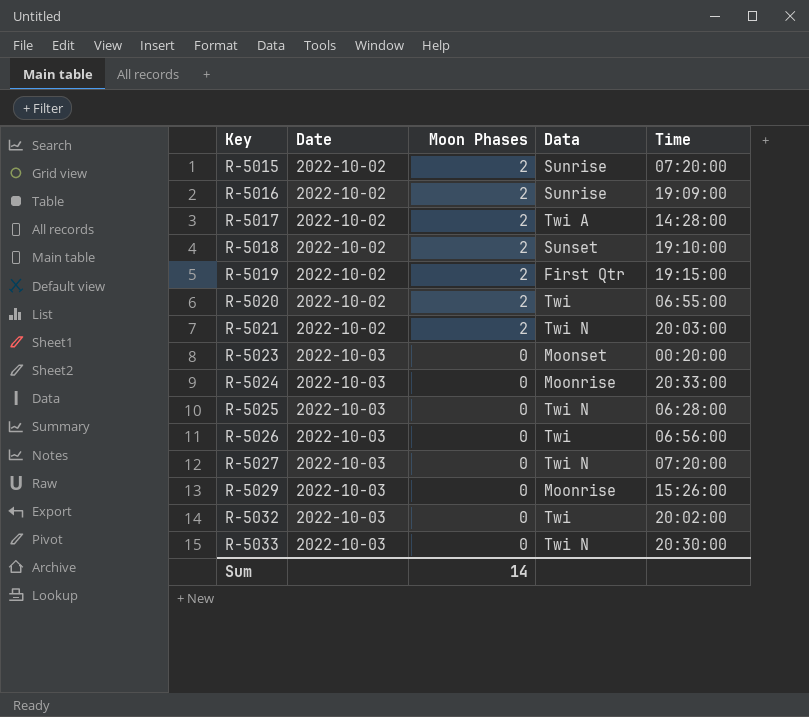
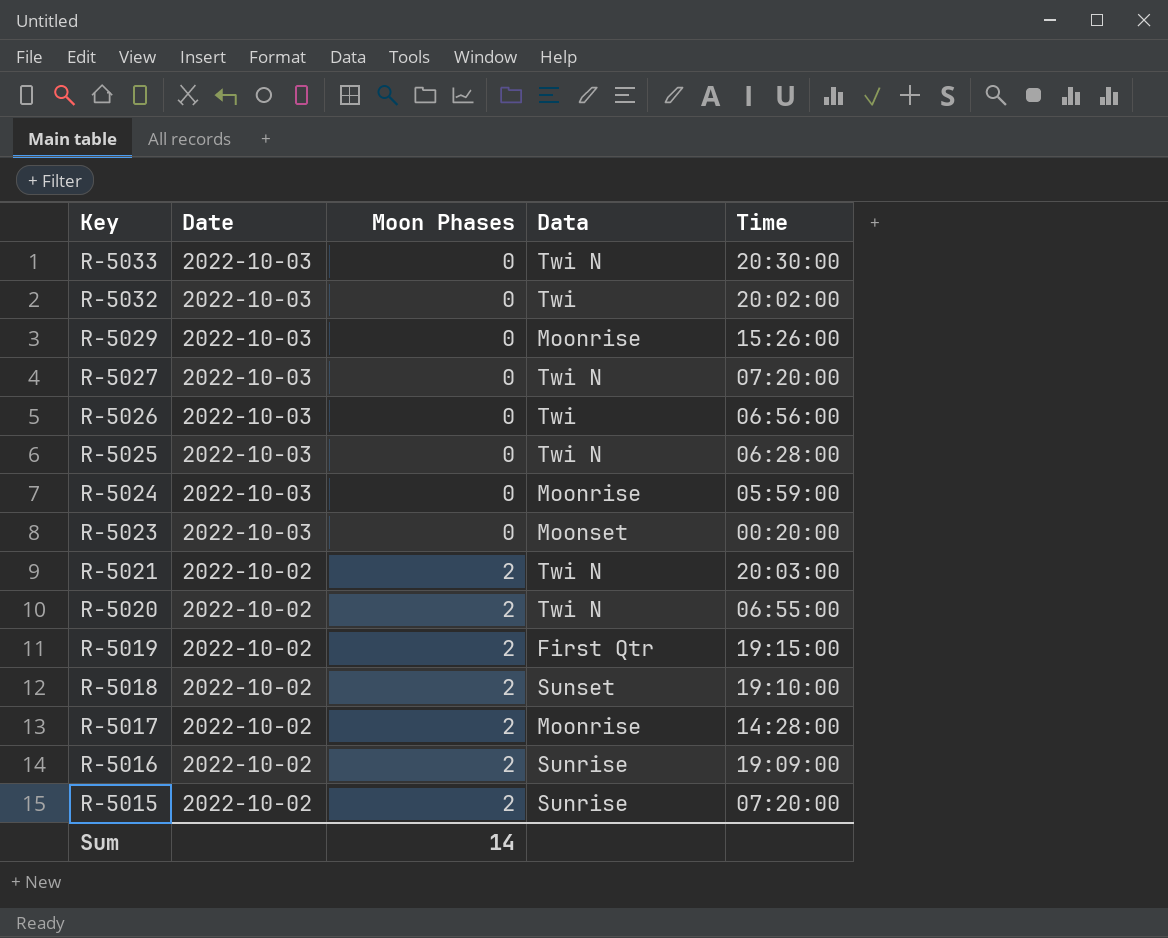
row order: Key ascending -> Key descending
R-5024 | Time: 20:33:00 -> 05:59:00
R-5020 | Data: Twi -> Twi N
R-5017 | Data: Twi A -> Moonrise

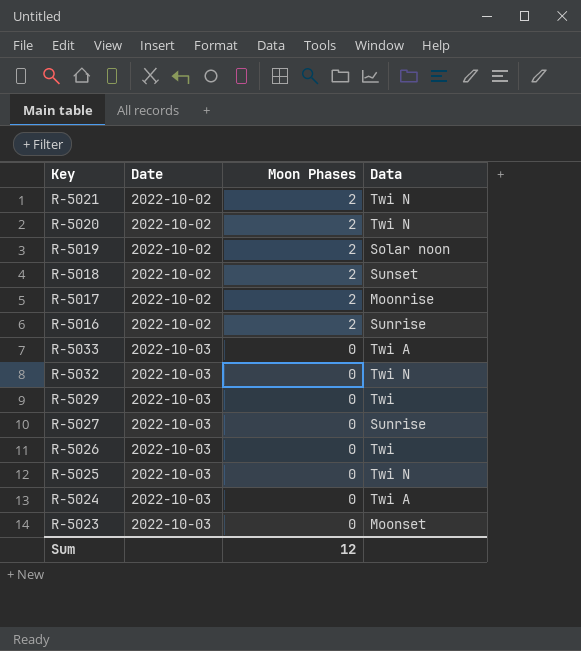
row order: Key descending -> Date ascending
column Time | position: 5 -> none
row R-5015: 2022-10-02 | 2 | Sunrise | 07:20:00 -> none
R-5019 | Data: First Qtr -> Solar noon
R-5033 | Data: Twi N -> Twi A
R-5032 | Data: Twi -> Twi N
R-5029 | Data: Moonrise -> Twi
R-5027 | Data: Twi N -> Sunrise
R-5024 | Data: Moonrise -> Twi A
Sum | Moon Phases: 14 -> 12

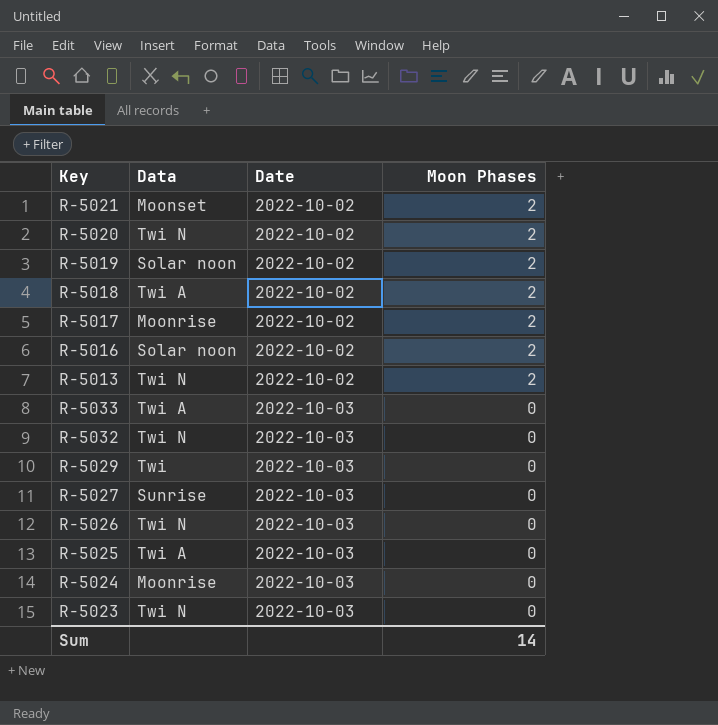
column Data | position: 4 -> 2
R-5021 | Data: Twi N -> Moonset
R-5018 | Data: Sunset -> Twi A
R-5016 | Data: Sunrise -> Solar noon
row R-5013: none -> Twi N | 2022-10-02 | 2
R-5026 | Data: Twi -> Twi N
R-5025 | Data: Twi N -> Twi A
R-5024 | Data: Twi A -> Moonrise
R-5023 | Data: Moonset -> Twi N
Sum | Moon Phases: 12 -> 14

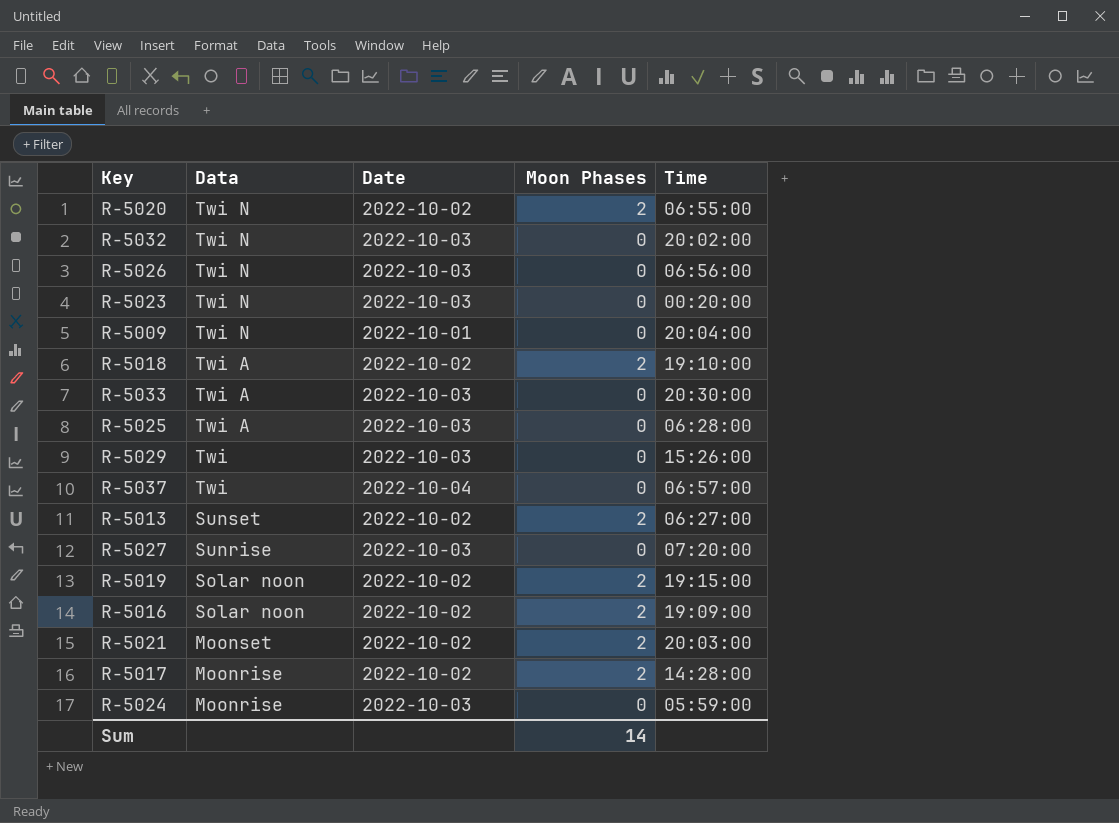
row order: Date ascending -> Data descending
column Time | position: none -> 5
row R-5009: none -> Twi N | 2022-10-01 | 0 | 20:04:00
row R-5037: none -> Twi | 2022-10-04 | 0 | 06:57:00
R-5013 | Data: Twi N -> Sunset

